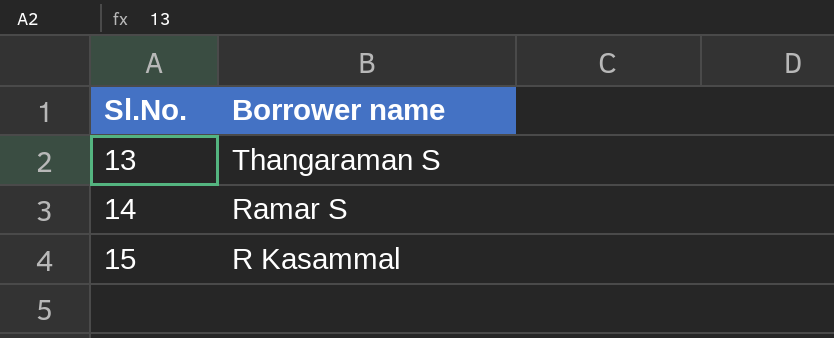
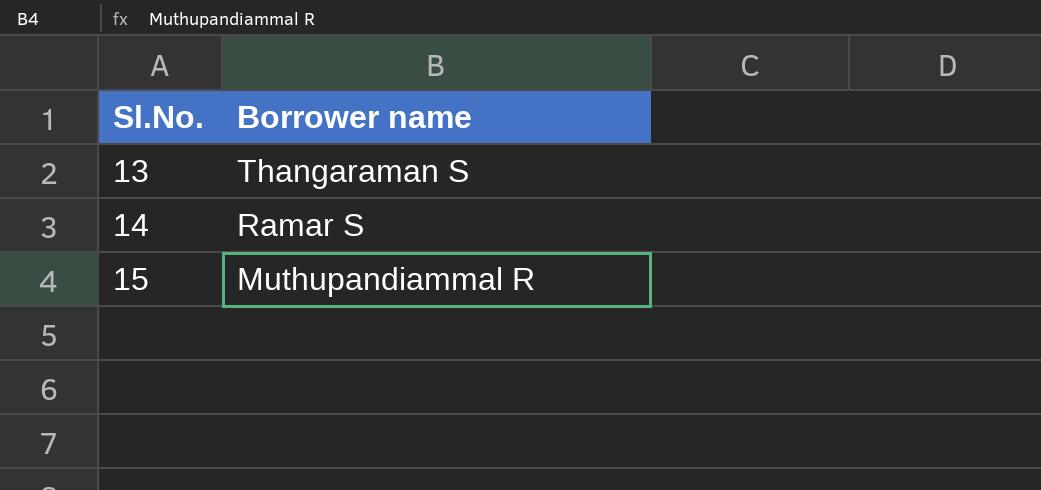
15 | Borrower name: R Kasammal -> Muthupandiammal R

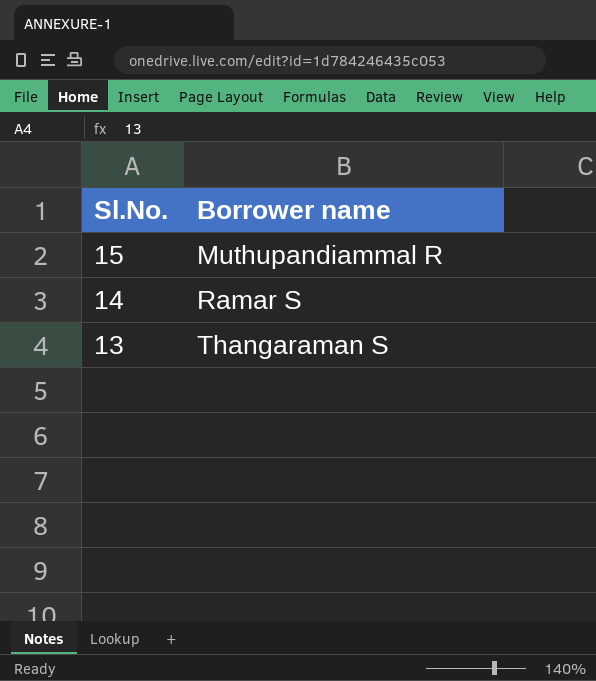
row order: Sl.No. ascending -> Sl.No. descending

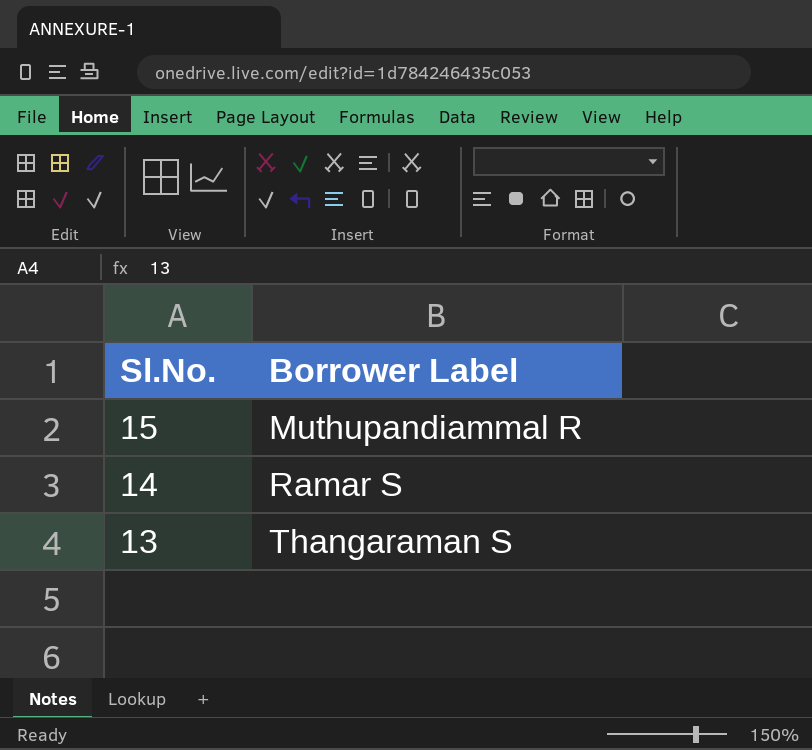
column name: Borrower name -> Borrower Label

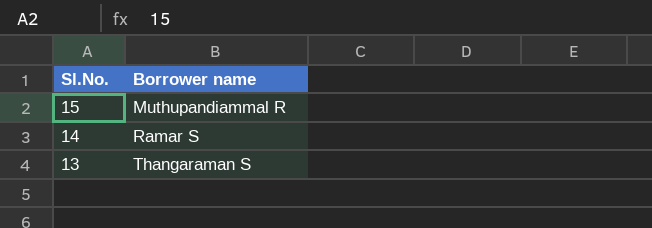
column name: Borrower Label -> Borrower name

